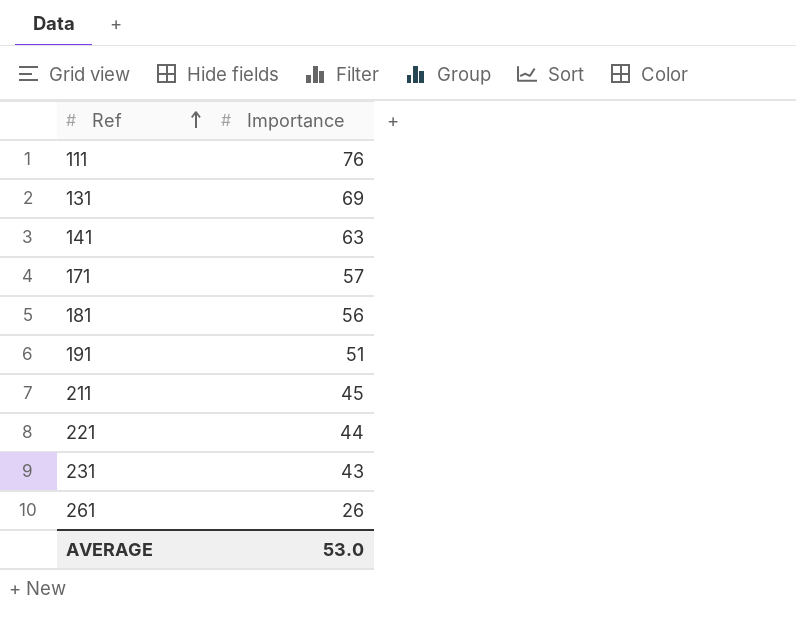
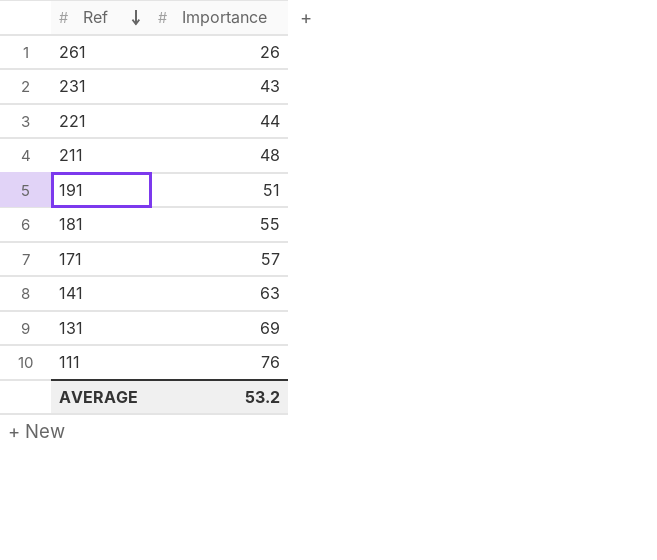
row order: Ref ascending -> Ref descending
211 | Importance: 45 -> 48
181 | Importance: 56 -> 55
AVERAGE | Importance: 53.0 -> 53.2

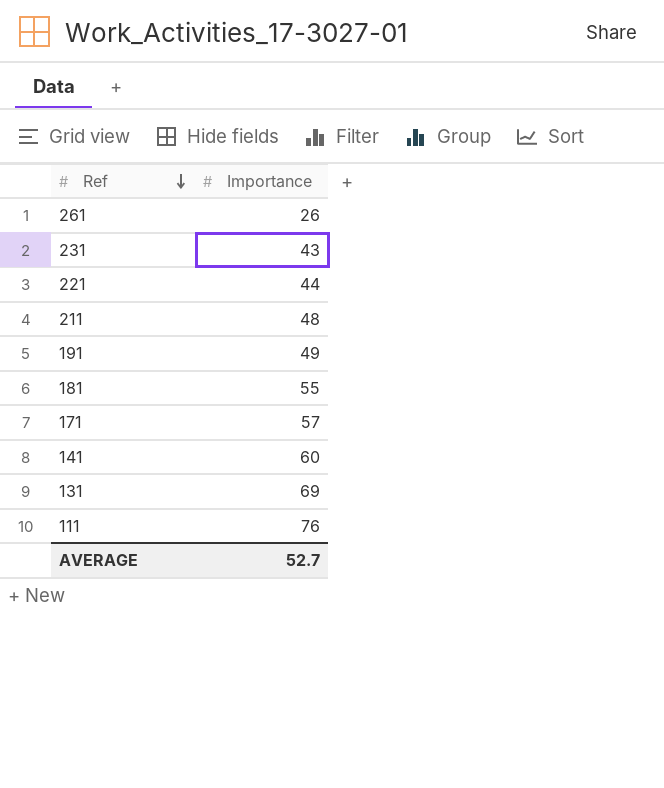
191 | Importance: 51 -> 49
141 | Importance: 63 -> 60
AVERAGE | Importance: 53.2 -> 52.7

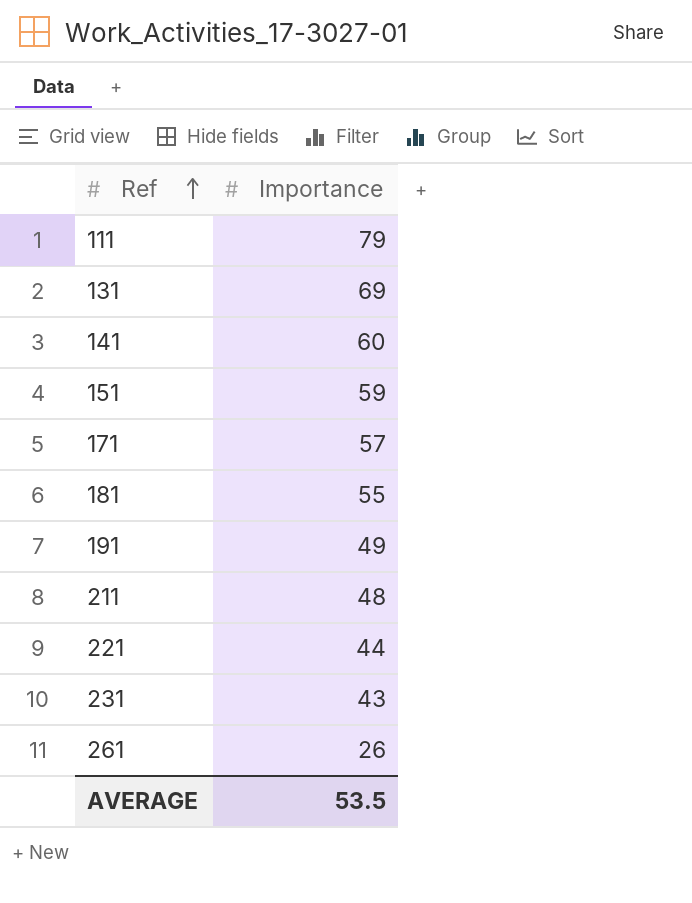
row order: Ref descending -> Ref ascending
111 | Importance: 76 -> 79
row 151: none -> 59
AVERAGE | Importance: 52.7 -> 53.5

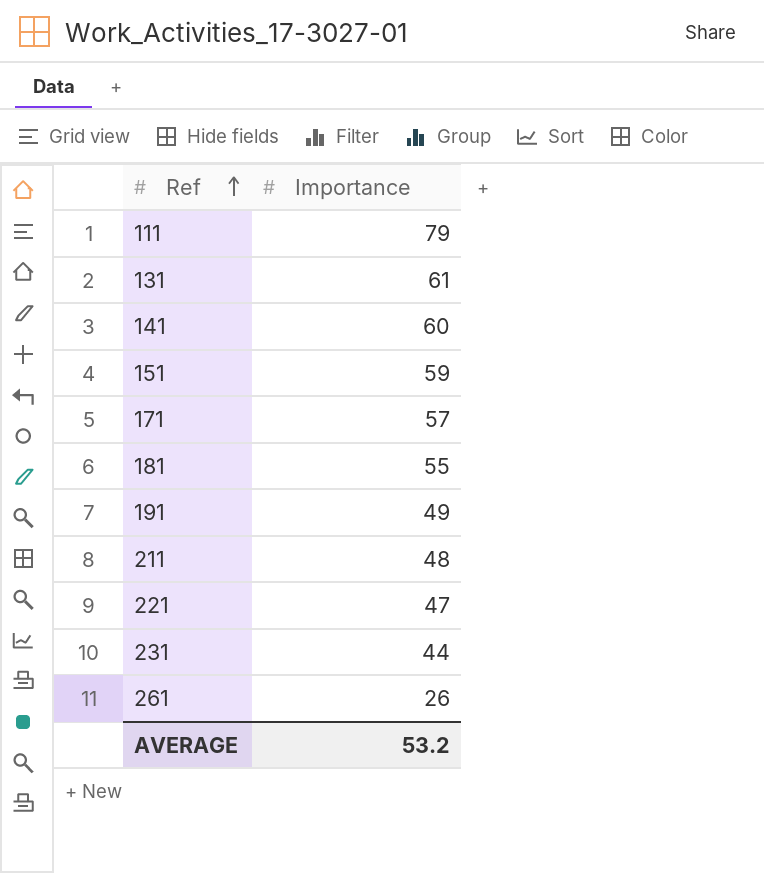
131 | Importance: 69 -> 61
221 | Importance: 44 -> 47
231 | Importance: 43 -> 44
AVERAGE | Importance: 53.5 -> 53.2

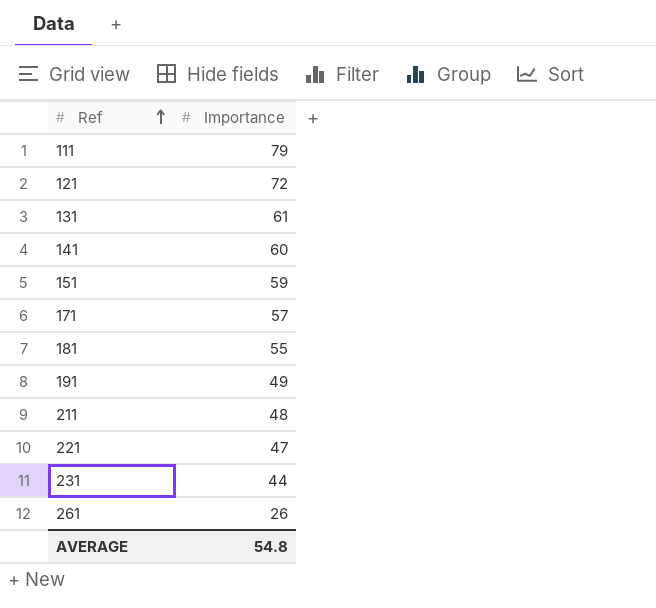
row 121: none -> 72
AVERAGE | Importance: 53.2 -> 54.8

